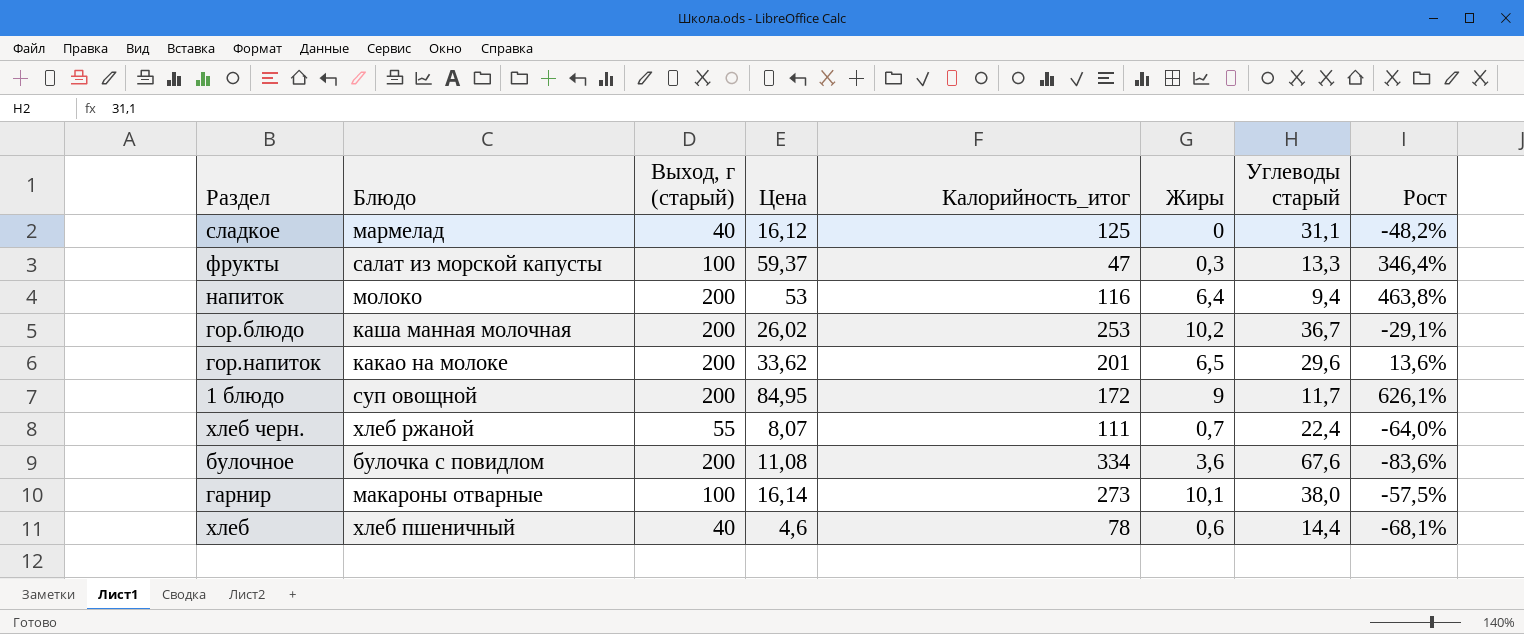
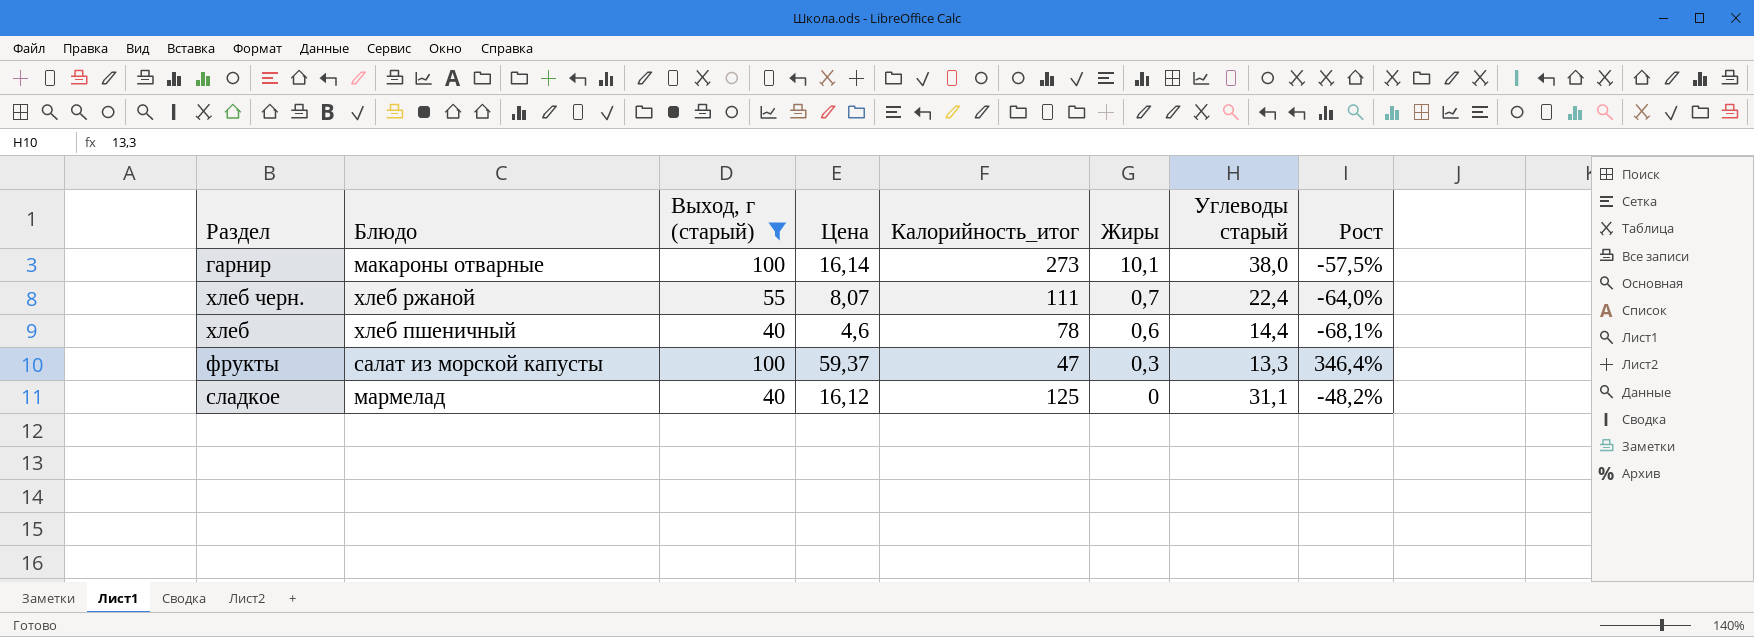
filter: none -> Выход, г (старый) != 200
row order: none -> Жиры descending

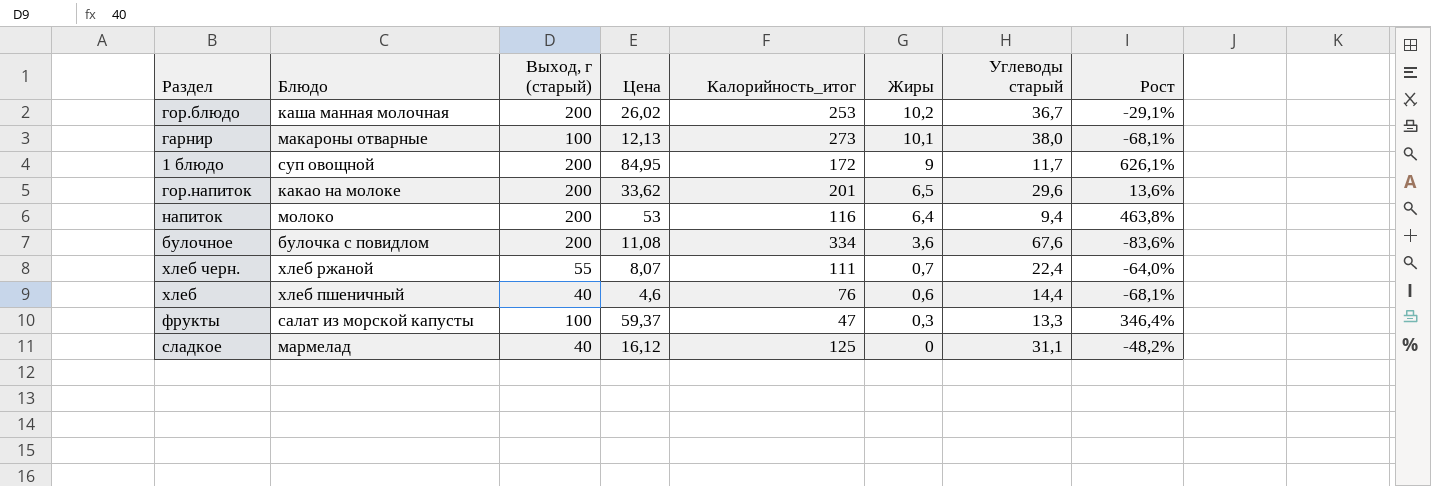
filter: Выход, г (старый) != 200 -> none
гарнир | Цена: 16,14 -> 12,13
гарнир | Рост: -57,5% -> -68,1%
хлеб | Калорийность_итог: 78 -> 76

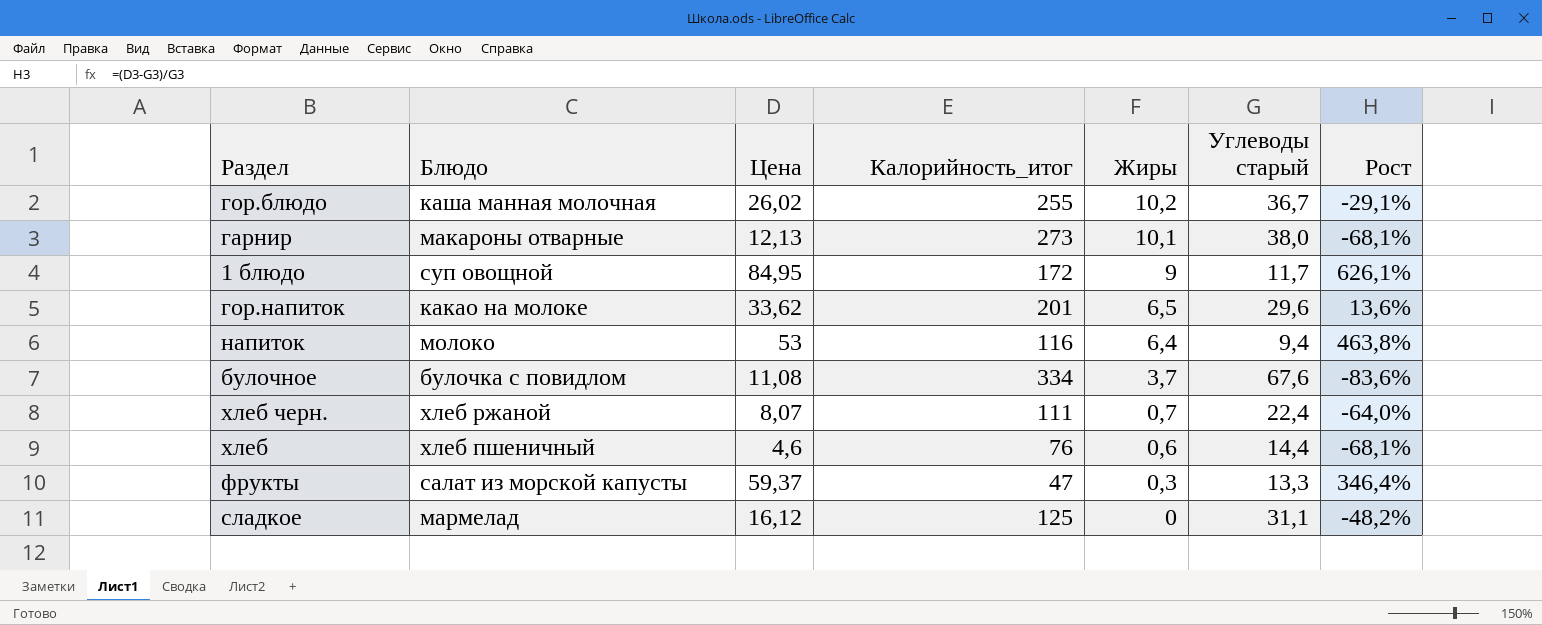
column Выход, г (старый) | position: 3 -> none
гор.блюдо | Калорийность_итог: 253 -> 255
булочное | Жиры: 3,6 -> 3,7

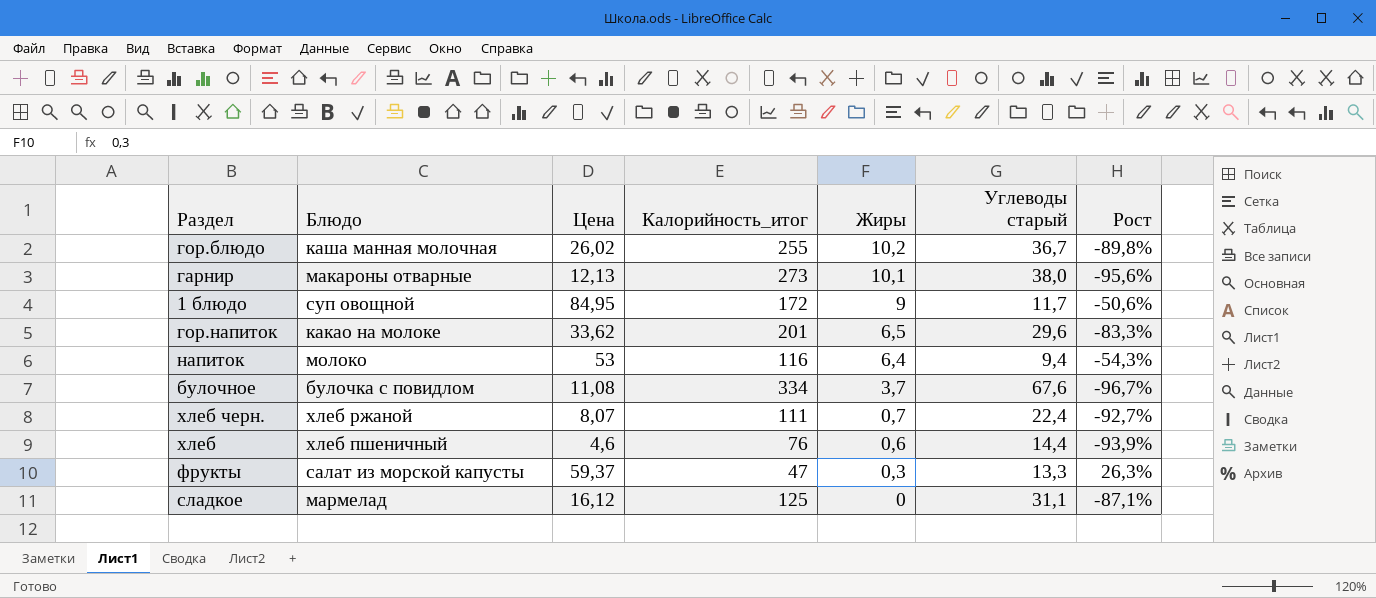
column Рост | formula: ([Цена] - [Углеводы старый]) / [Углеводы старый] -> ([Цена] - [Калорийность_итог]) / [Калорийность_итог]

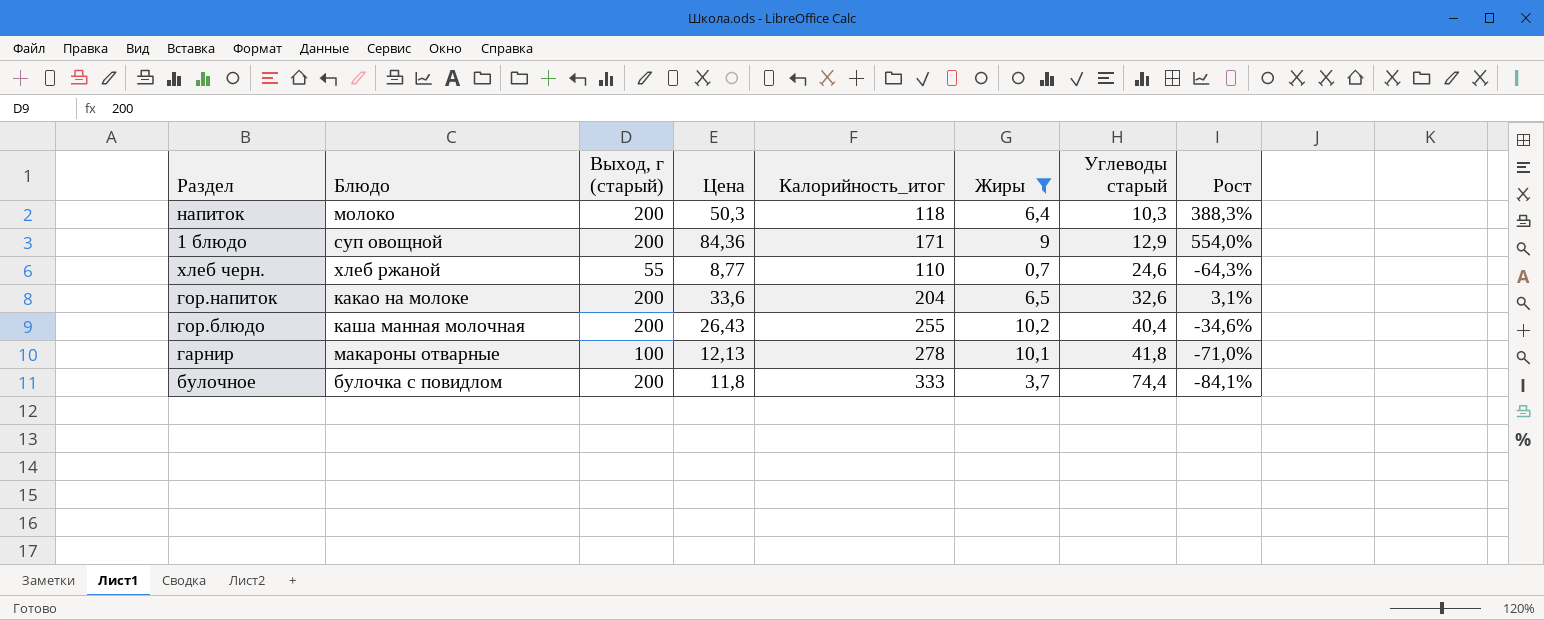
filter: none -> Жиры >= 0,7
row order: Жиры descending -> Углеводы старый ascending
column Выход, г (старый) | position: none -> 3
column Рост | formula: ([Цена] - [Калорийность_итог]) / [Калорийность_итог] -> ([Цена] - [Углеводы старый]) / [Углеводы старый]
напиток | Цена: 53 -> 50,3
напиток | Калорийность_итог: 116 -> 118
напиток | Углеводы старый: 9,4 -> 10,3
1 блюдо | Цена: 84,95 -> 84,36
1 блюдо | Калорийность_итог: 172 -> 171
1 блюдо | Углеводы старый: 11,7 -> 12,9
хлеб черн. | Цена: 8,07 -> 8,77
хлеб черн. | Калорийность_итог: 111 -> 110
хлеб черн. | Углеводы старый: 22,4 -> 24,6
гор.напиток | Цена: 33,62 -> 33,6
гор.напиток | Калорийность_итог: 201 -> 204
гор.напиток | Углеводы старый: 29,6 -> 32,6
гор.блюдо | Цена: 26,02 -> 26,43
гор.блюдо | Углеводы старый: 36,7 -> 40,4
гарнир | Калорийность_итог: 273 -> 278
гарнир | Углеводы старый: 38,0 -> 41,8
булочное | Цена: 11,08 -> 11,8
булочное | Калорийность_итог: 334 -> 333
булочное | Углеводы старый: 67,6 -> 74,4

